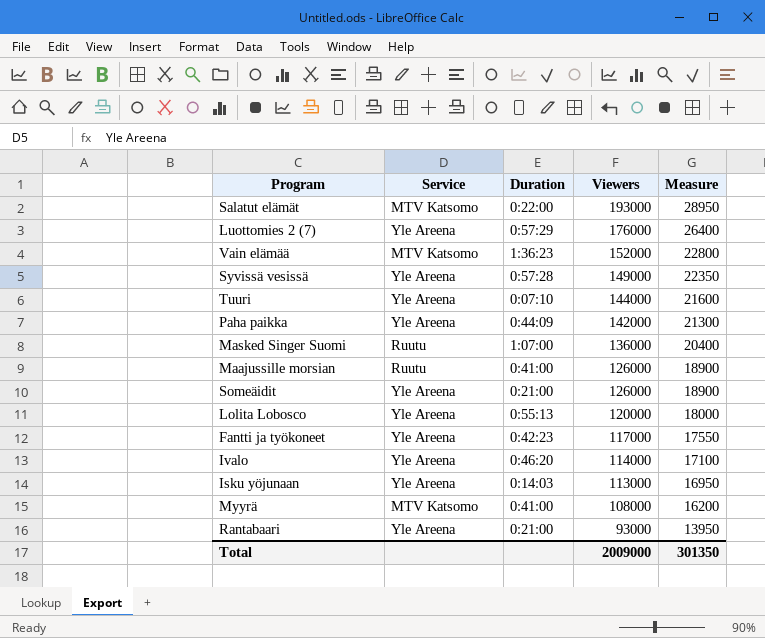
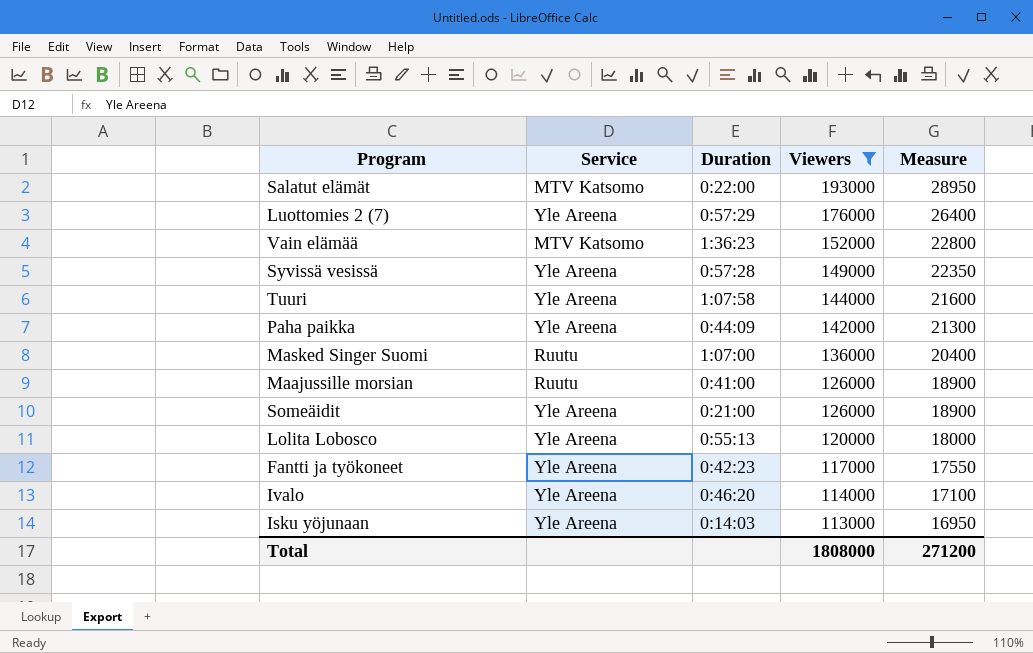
filter: none -> Viewers >= 113000
Tuuri | Duration: 0:07:10 -> 1:07:58
Total | Viewers: 2009000 -> 1808000
Total | Measure: 301350 -> 271200

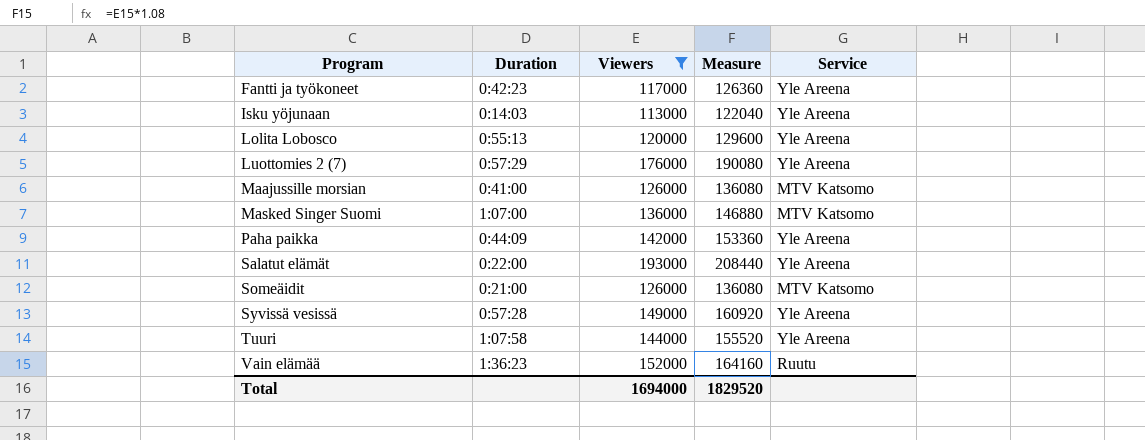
row order: Viewers descending -> Program ascending
column Measure | formula: [Viewers] * 0.15 -> [Viewers] * 1.08
column Service | position: 2 -> 5
row Ivalo: Yle Areena | 0:46:20 | 114000 | 17100 -> none
Maajussille morsian | Service: Ruutu -> MTV Katsomo
Masked Singer Suomi | Service: Ruutu -> MTV Katsomo
Salatut elämät | Service: MTV Katsomo -> Yle Areena
Someäidit | Service: Yle Areena -> MTV Katsomo
Vain elämää | Service: MTV Katsomo -> Ruutu
Total | Viewers: 1808000 -> 1694000
Total | Measure: 271200 -> 1829520

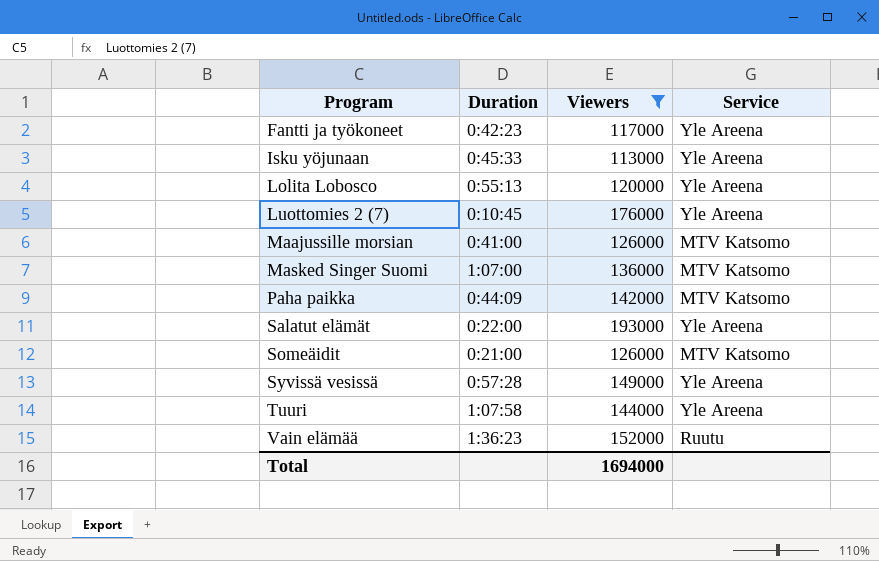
column Measure | formula: [Viewers] * 1.08 -> none
Isku yöjunaan | Duration: 0:14:03 -> 0:45:33
Luottomies 2 (7) | Duration: 0:57:29 -> 0:10:45
Paha paikka | Service: Yle Areena -> MTV Katsomo

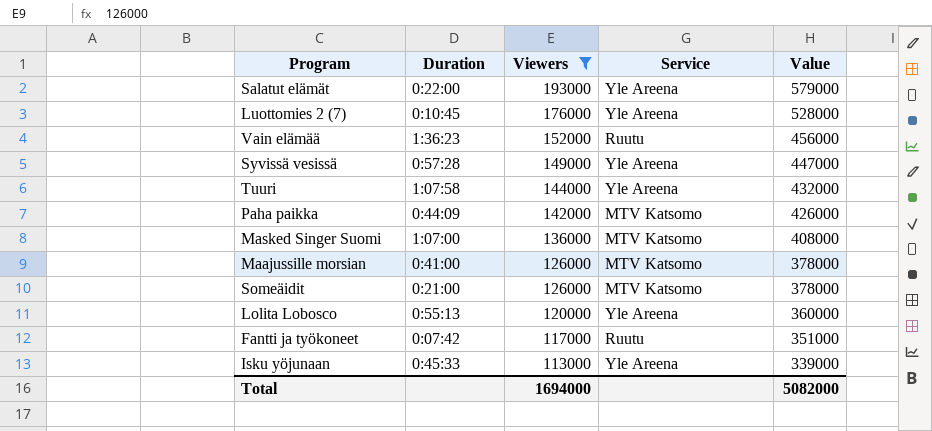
row order: Program ascending -> Viewers descending
column Value | formula: none -> [Viewers] * 3
Fantti ja työkoneet | Duration: 0:42:23 -> 0:07:42
Fantti ja työkoneet | Service: Yle Areena -> Ruutu

